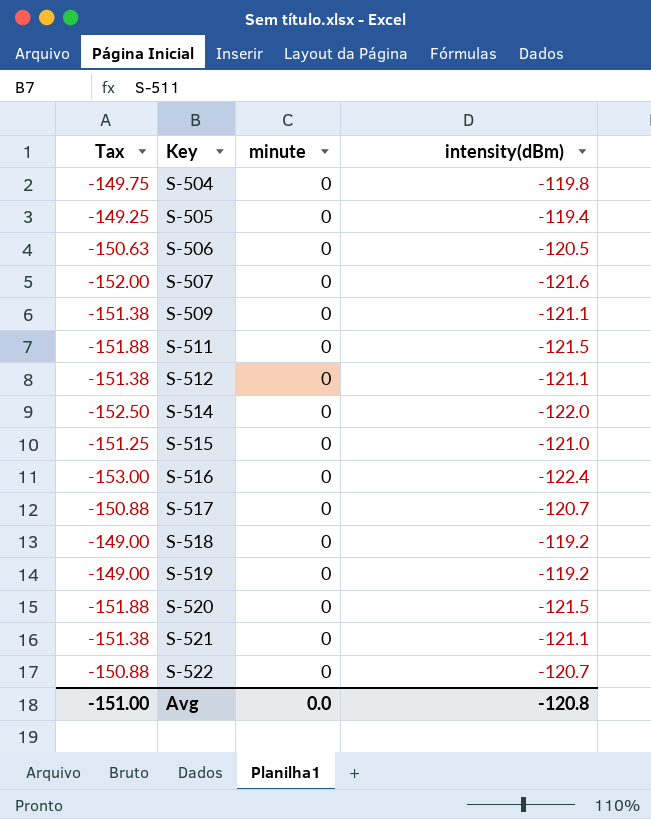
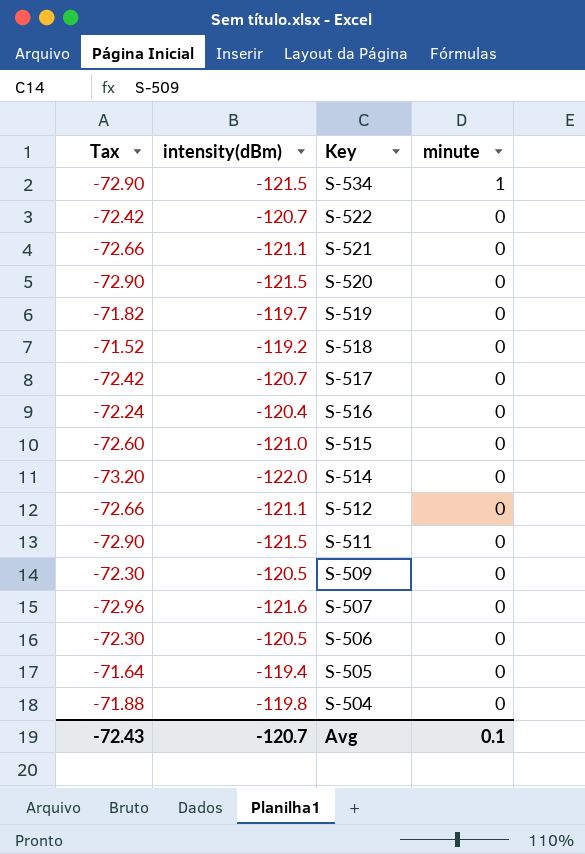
row order: Key ascending -> Key descending
column Tax | formula: [intensity(dBm)] * 1.25 -> [intensity(dBm)] * 0.6
column intensity(dBm) | position: 4 -> 2
row S-534: none -> -72.90 | -121.5 | 1
S-519 | intensity(dBm): -119.2 -> -119.7
S-516 | intensity(dBm): -122.4 -> -120.4
S-509 | intensity(dBm): -121.1 -> -120.5
Avg | Tax: -151.00 -> -72.43
Avg | intensity(dBm): -120.8 -> -120.7
Avg | minute: 0.0 -> 0.1

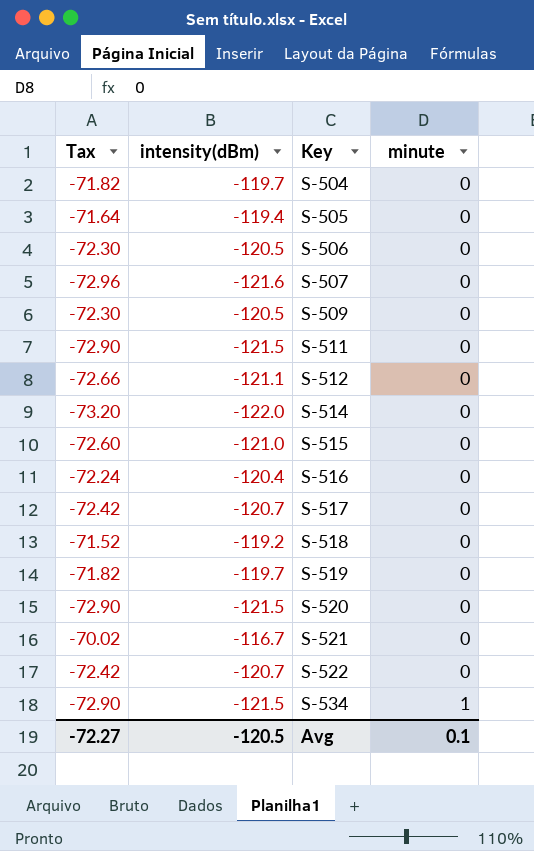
row order: Key descending -> Key ascending
S-504 | Tax: -71.88 -> -71.82
S-504 | intensity(dBm): -119.8 -> -119.7
S-521 | Tax: -72.66 -> -70.02
S-521 | intensity(dBm): -121.1 -> -116.7
Avg | Tax: -72.43 -> -72.27
Avg | intensity(dBm): -120.7 -> -120.5

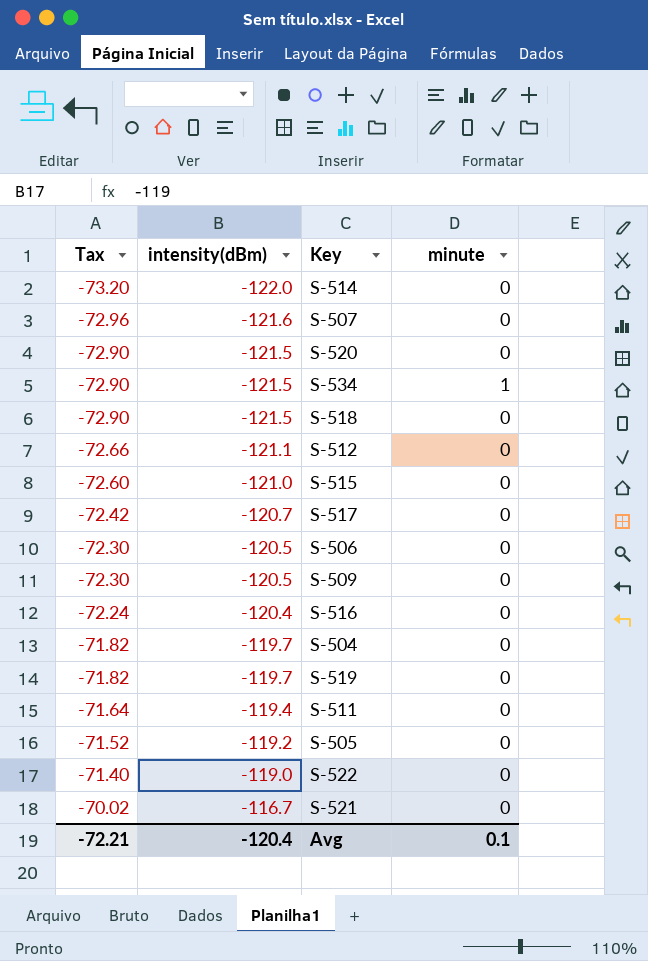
row order: Key ascending -> Tax ascending
S-518 | Tax: -71.52 -> -72.90
S-518 | intensity(dBm): -119.2 -> -121.5
S-511 | Tax: -72.90 -> -71.64
S-511 | intensity(dBm): -121.5 -> -119.4
S-505 | Tax: -71.64 -> -71.52
S-505 | intensity(dBm): -119.4 -> -119.2
S-522 | Tax: -72.42 -> -71.40
S-522 | intensity(dBm): -120.7 -> -119.0
Avg | Tax: -72.27 -> -72.21
Avg | intensity(dBm): -120.5 -> -120.4

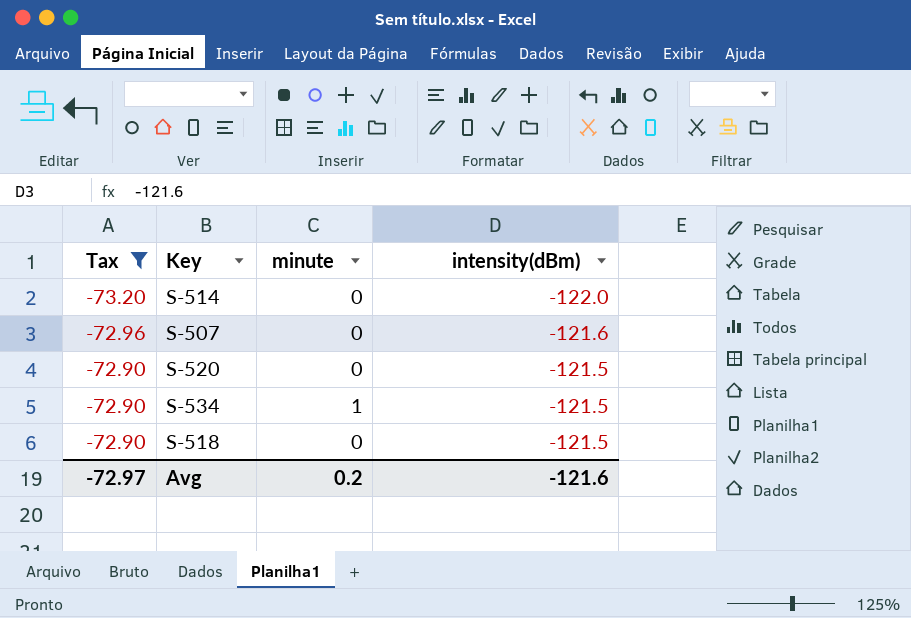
filter: none -> Tax <= -72.90
column intensity(dBm) | position: 2 -> 4
Avg | Tax: -72.21 -> -72.97
Avg | minute: 0.1 -> 0.2
Avg | intensity(dBm): -120.4 -> -121.6

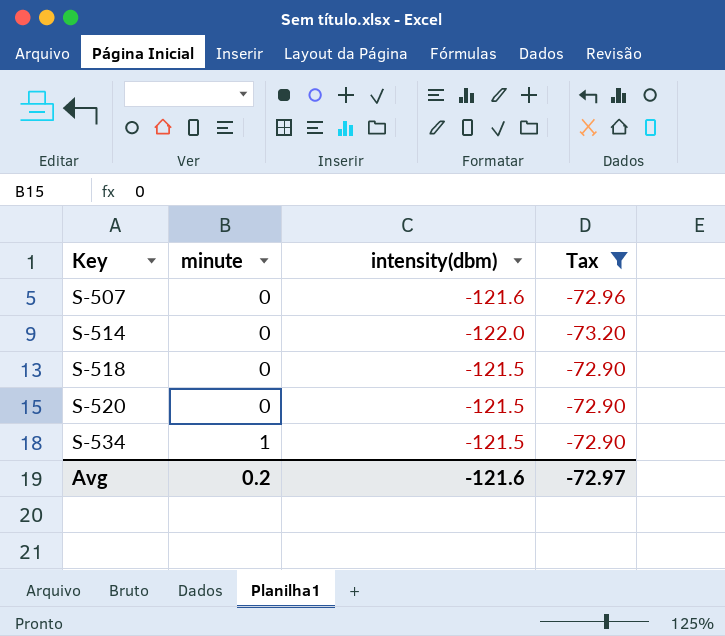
row order: Tax ascending -> Key ascending
column name: intensity(dBm) -> intensity(dbm)
column Tax | position: 1 -> 4

